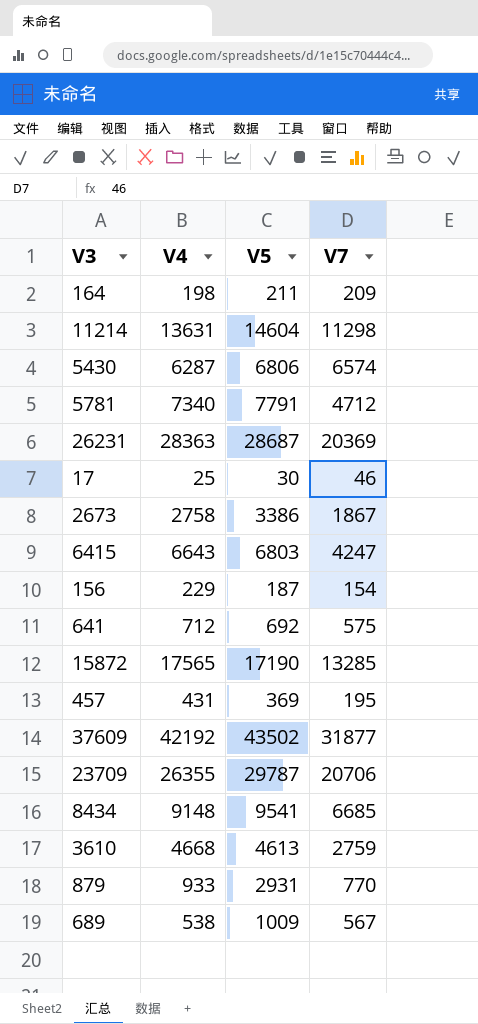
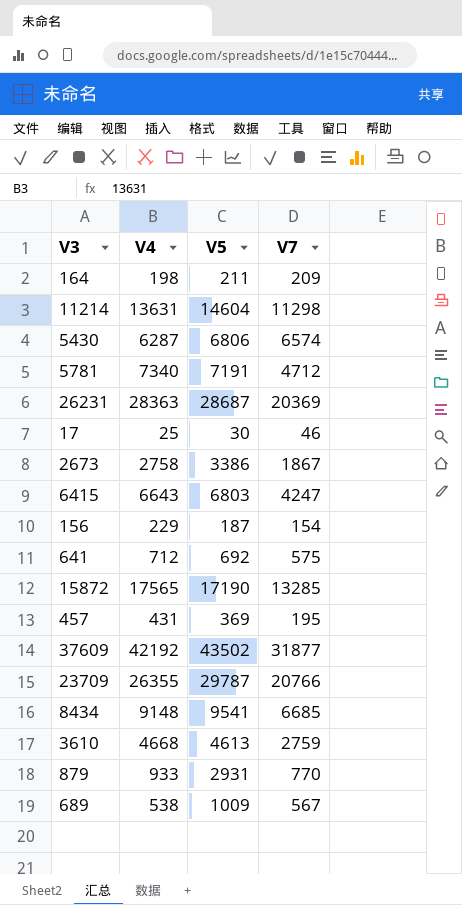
5781 | V5: 7791 -> 7191
23709 | V7: 20706 -> 20766

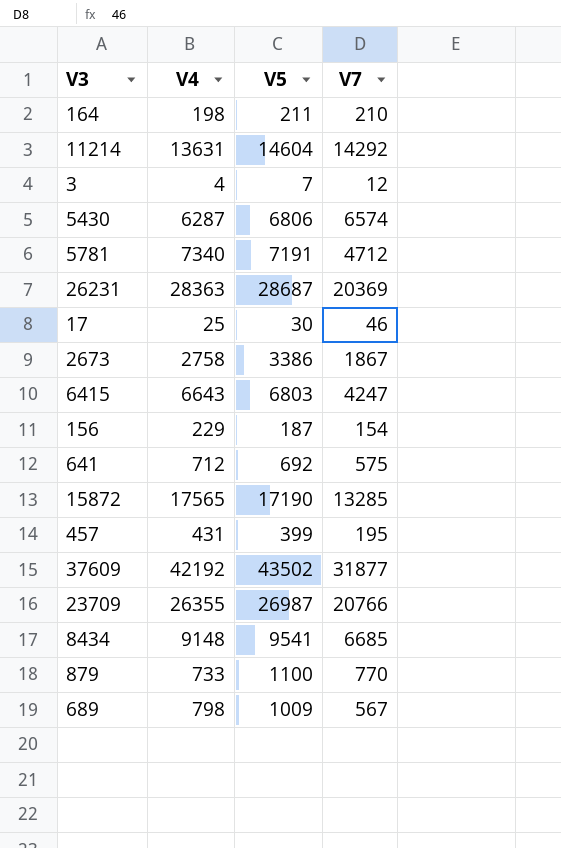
row 3610: 4668 | 4613 | 2759 -> none
164 | V7: 209 -> 210
11214 | V7: 11298 -> 14292
row 3: none -> 4 | 7 | 12
457 | V5: 369 -> 399
23709 | V5: 29787 -> 26987
879 | V4: 933 -> 733
879 | V5: 2931 -> 1100
689 | V4: 538 -> 798

